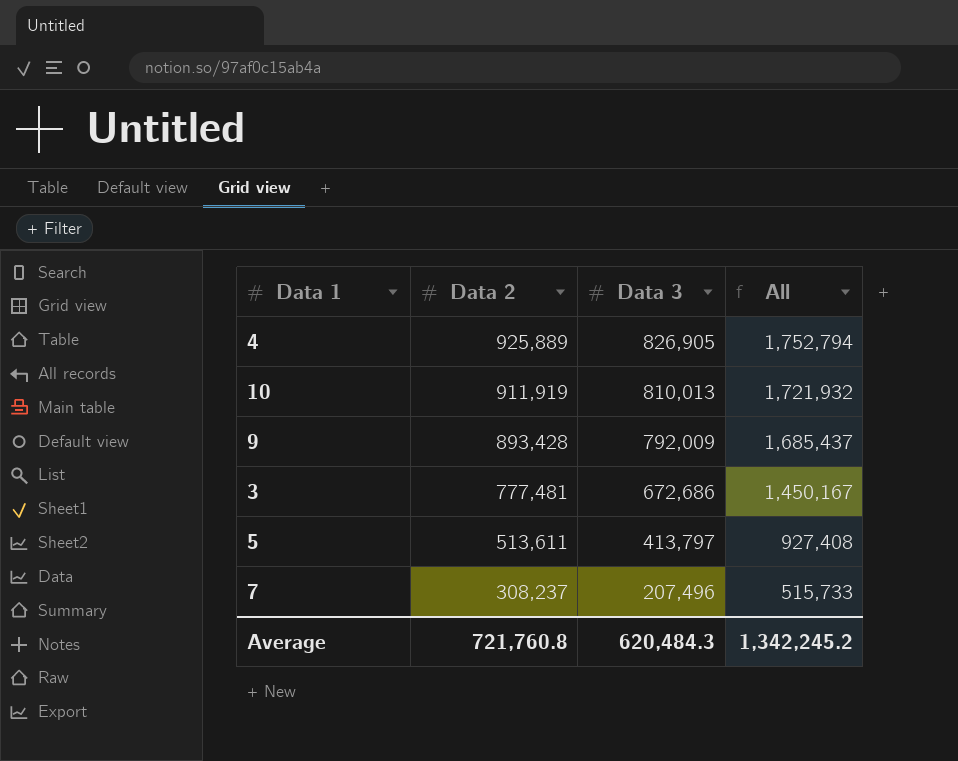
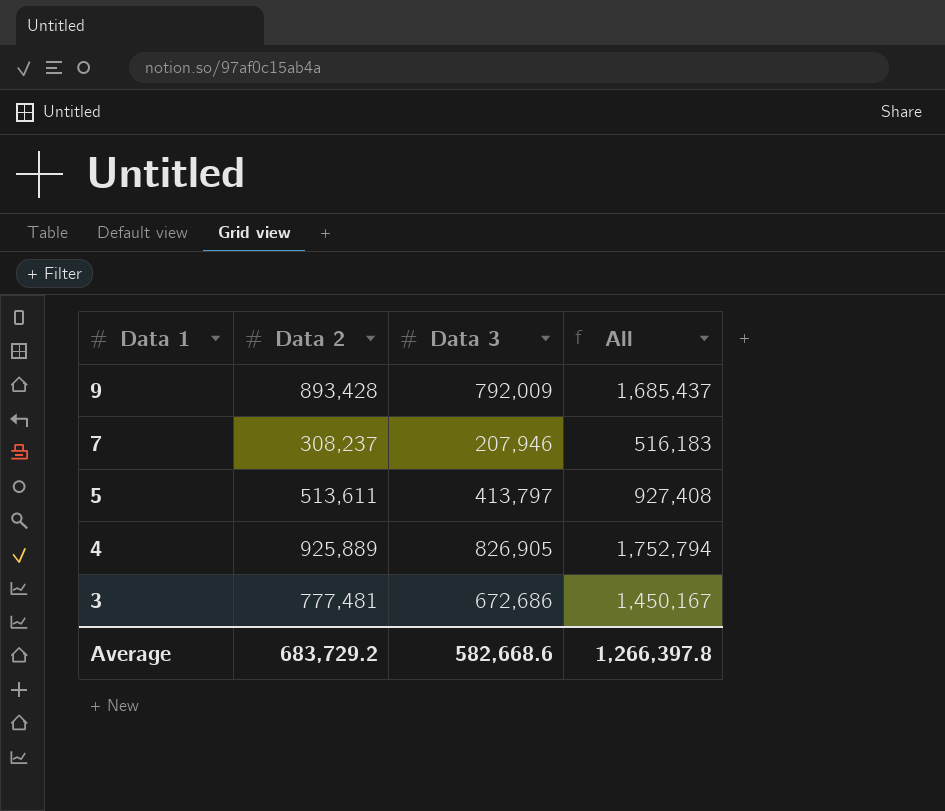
row order: Data 2 descending -> Data 1 descending
row 10: 911,919 | 810,013 | 1,721,932 -> none
7 | Data 3: 207,496 -> 207,946
7 | All: 515,733 -> 516,183
Average | Data 2: 721,760.8 -> 683,729.2
Average | Data 3: 620,484.3 -> 582,668.6
Average | All: 1,342,245.2 -> 1,266,397.8

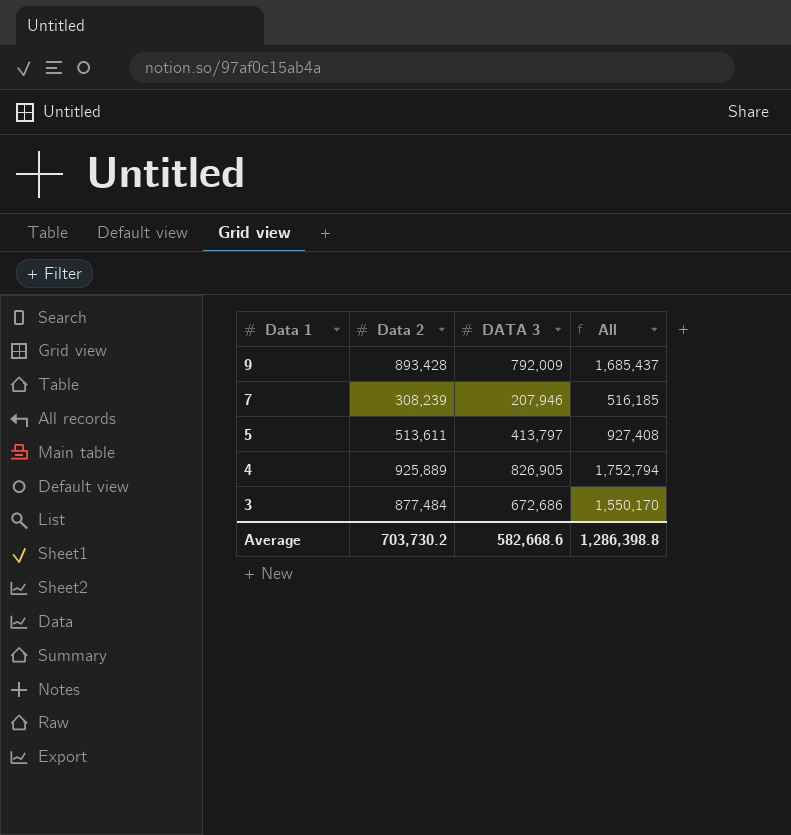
column name: Data 3 -> DATA 3
7 | Data 2: 308,237 -> 308,239
7 | All: 516,183 -> 516,185
3 | Data 2: 777,481 -> 877,484
3 | All: 1,450,167 -> 1,550,170
Average | Data 2: 683,729.2 -> 703,730.2
Average | All: 1,266,397.8 -> 1,286,398.8

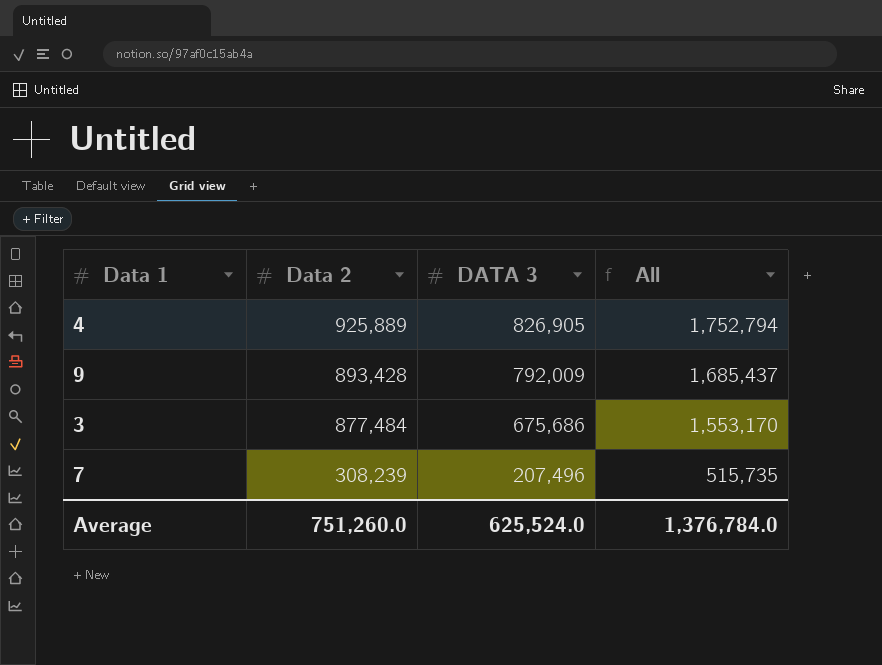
row order: Data 1 descending -> Data 2 descending
row 5: 513,611 | 413,797 | 927,408 -> none
3 | DATA 3: 672,686 -> 675,686
3 | All: 1,550,170 -> 1,553,170
7 | DATA 3: 207,946 -> 207,496
7 | All: 516,185 -> 515,735
Average | Data 2: 703,730.2 -> 751,260.0
Average | DATA 3: 582,668.6 -> 625,524.0
Average | All: 1,286,398.8 -> 1,376,784.0

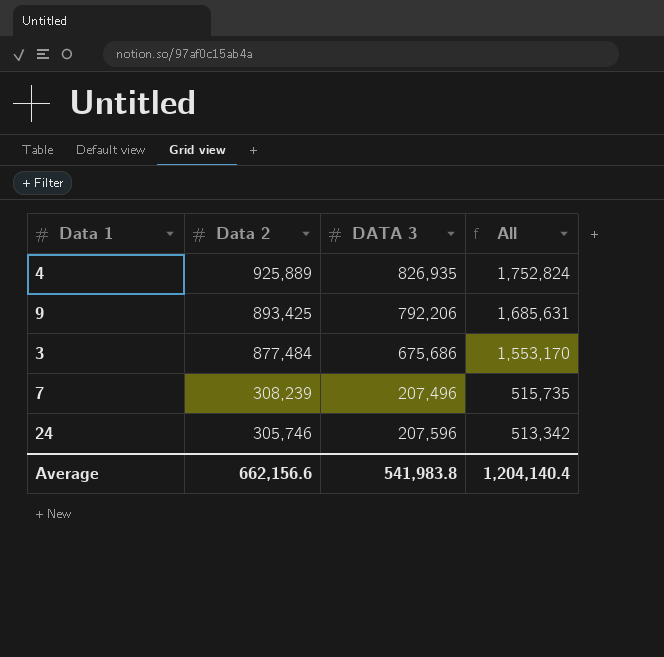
4 | DATA 3: 826,905 -> 826,935
4 | All: 1,752,794 -> 1,752,824
9 | Data 2: 893,428 -> 893,425
9 | DATA 3: 792,009 -> 792,206
9 | All: 1,685,437 -> 1,685,631
row 24: none -> 305,746 | 207,596 | 513,342
Average | Data 2: 751,260.0 -> 662,156.6
Average | DATA 3: 625,524.0 -> 541,983.8
Average | All: 1,376,784.0 -> 1,204,140.4

